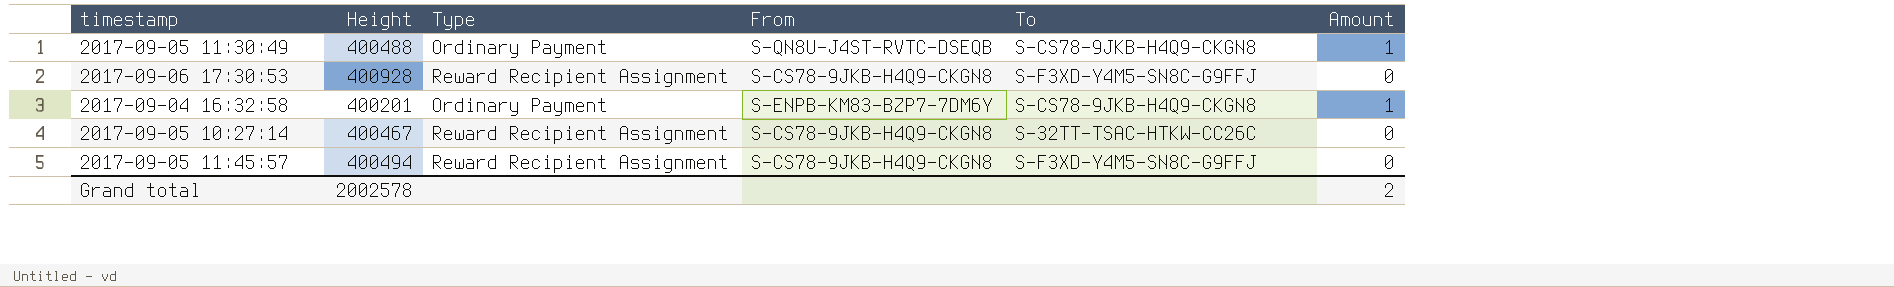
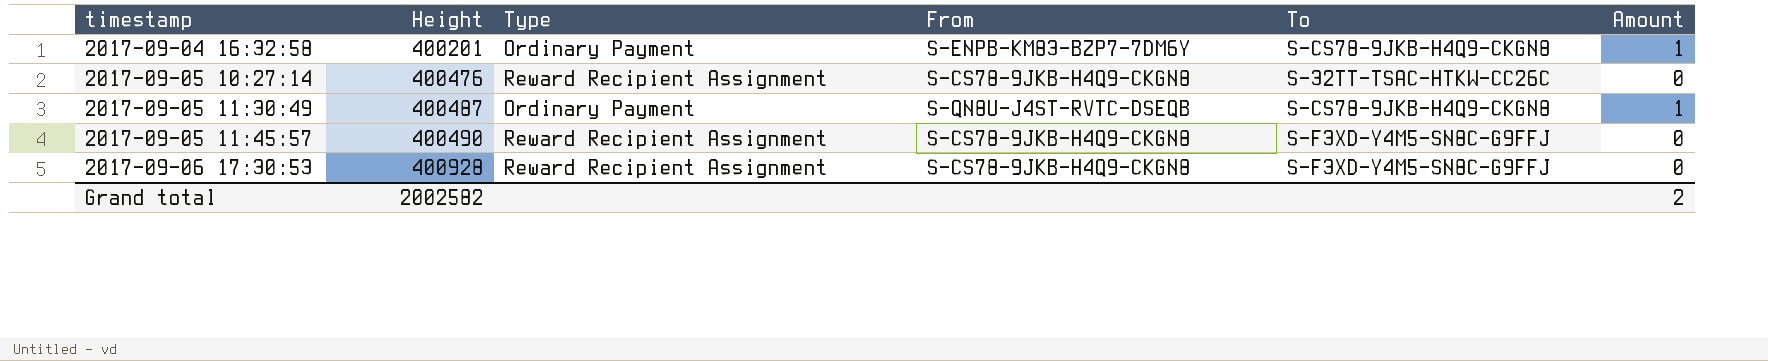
row order: none -> timestamp ascending
2017-09-05 10:27:14 | Height: 400467 -> 400476
2017-09-05 11:30:49 | Height: 400488 -> 400487
2017-09-05 11:45:57 | Height: 400494 -> 400490
Grand total | Height: 2002578 -> 2002582

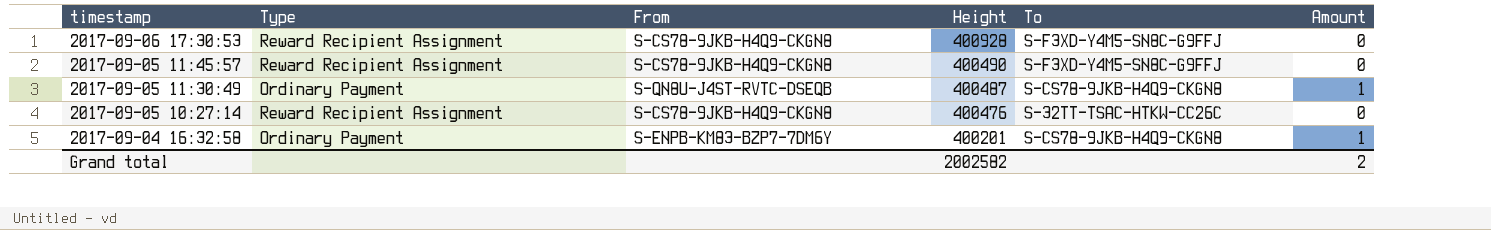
row order: timestamp ascending -> timestamp descending
column Height | position: 2 -> 4

